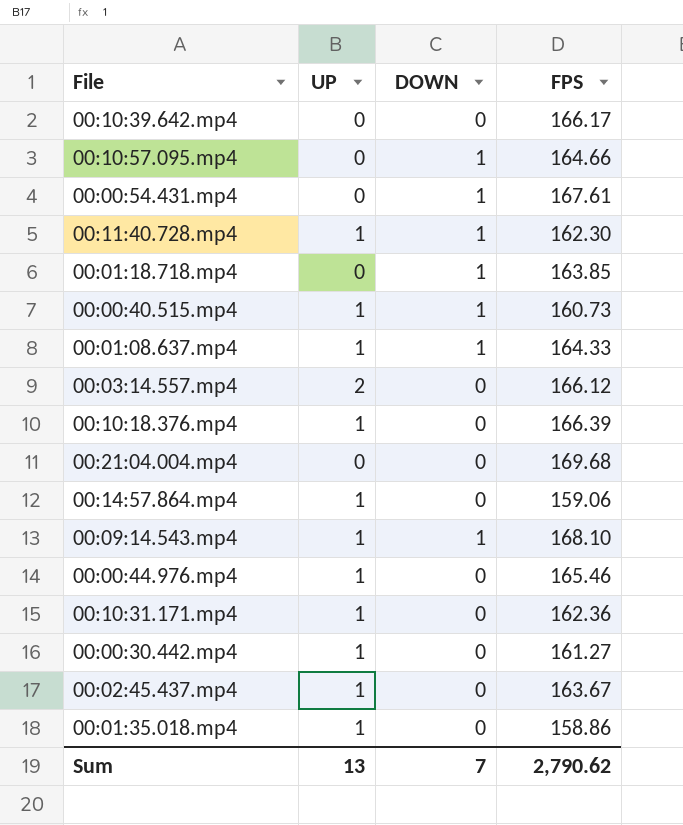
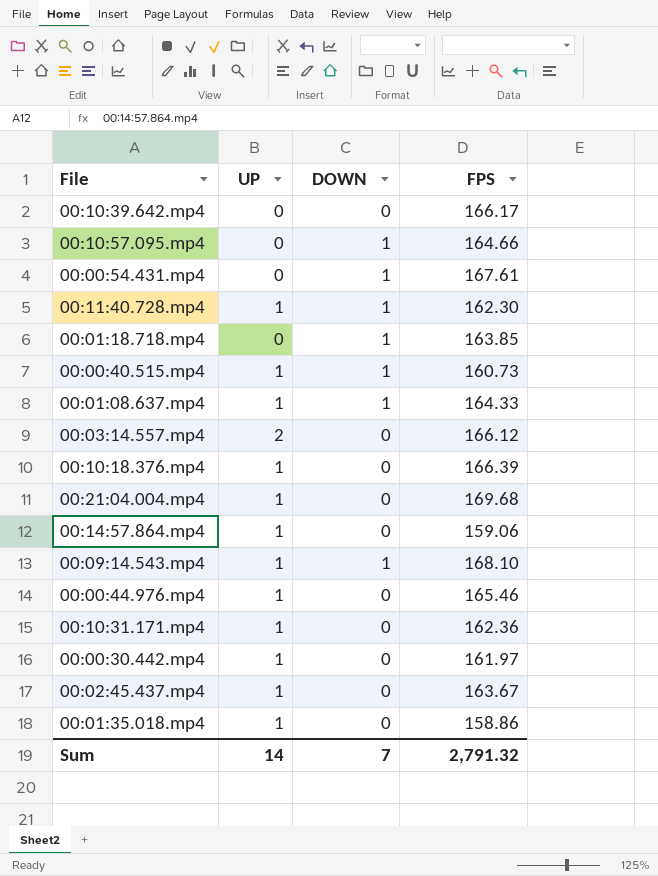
00:21:04.004.mp4 | UP: 0 -> 1
00:00:30.442.mp4 | FPS: 161.27 -> 161.97
Sum | UP: 13 -> 14
Sum | FPS: 2,790.62 -> 2,791.32

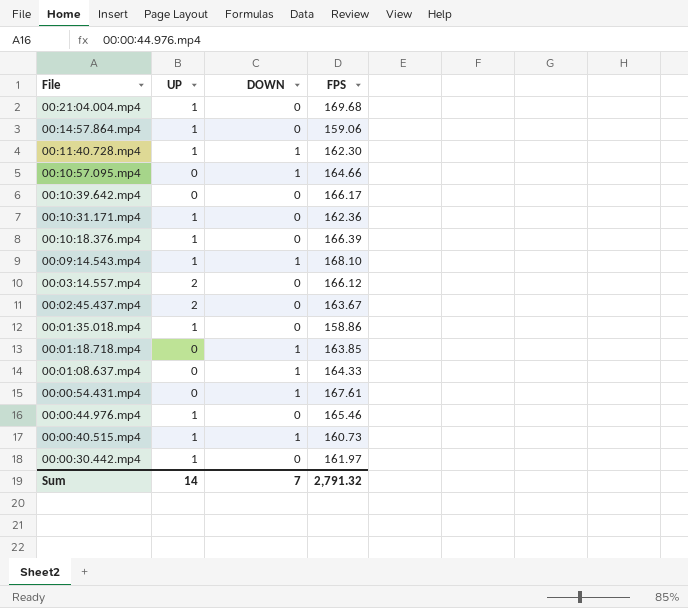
row order: none -> File descending
00:02:45.437.mp4 | UP: 1 -> 2
00:01:08.637.mp4 | UP: 1 -> 0

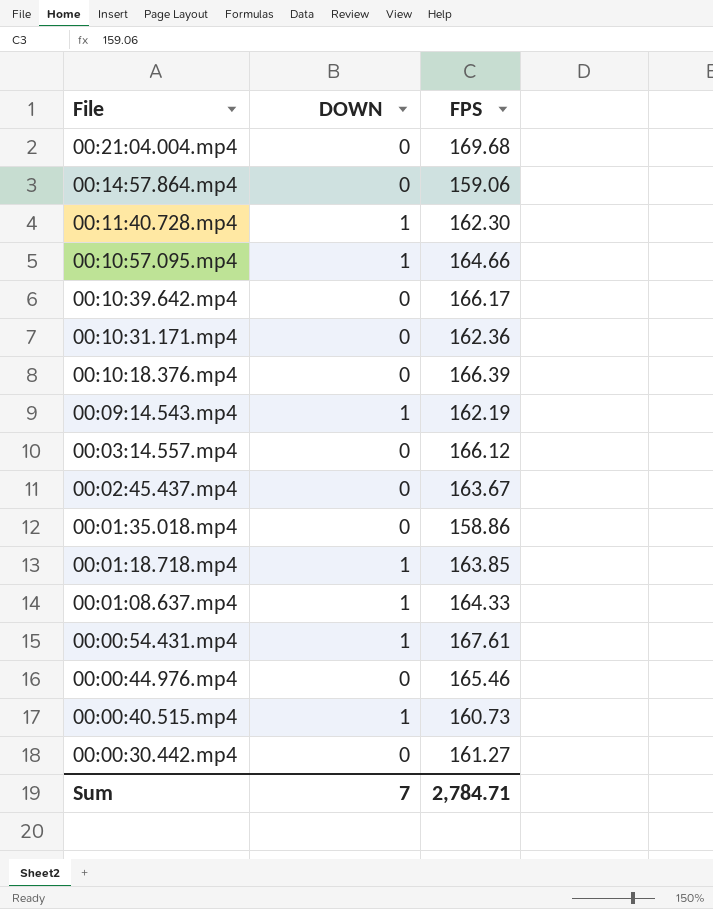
column UP | position: 2 -> none
00:09:14.543.mp4 | FPS: 168.10 -> 162.19
00:00:30.442.mp4 | FPS: 161.97 -> 161.27
Sum | FPS: 2,791.32 -> 2,784.71

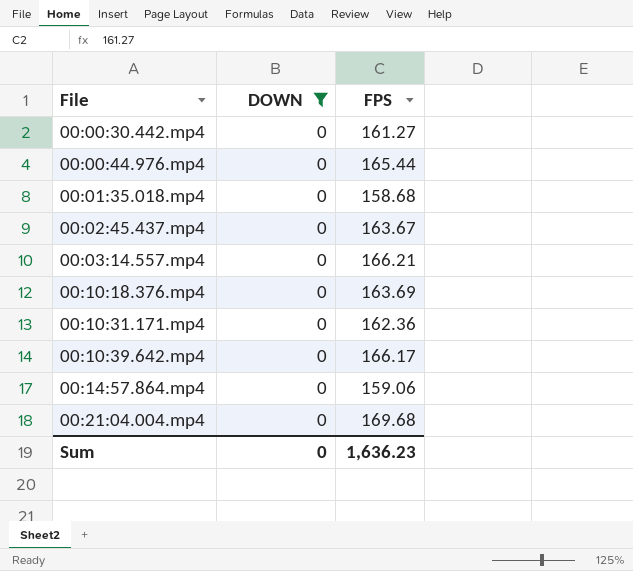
filter: none -> DOWN = 0
row order: File descending -> File ascending
00:00:44.976.mp4 | FPS: 165.46 -> 165.44
00:01:35.018.mp4 | FPS: 158.86 -> 158.68
00:03:14.557.mp4 | FPS: 166.12 -> 166.21
00:10:18.376.mp4 | FPS: 166.39 -> 163.69
Sum | DOWN: 7 -> 0
Sum | FPS: 2,784.71 -> 1,636.23

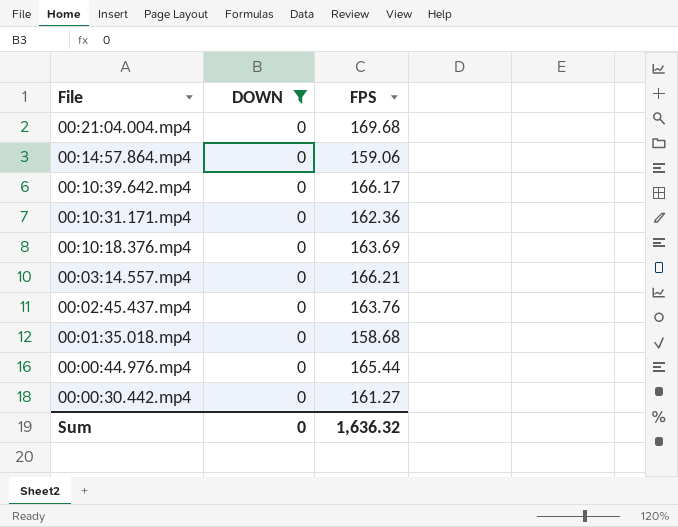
row order: File ascending -> File descending
00:02:45.437.mp4 | FPS: 163.67 -> 163.76
Sum | FPS: 1,636.23 -> 1,636.32

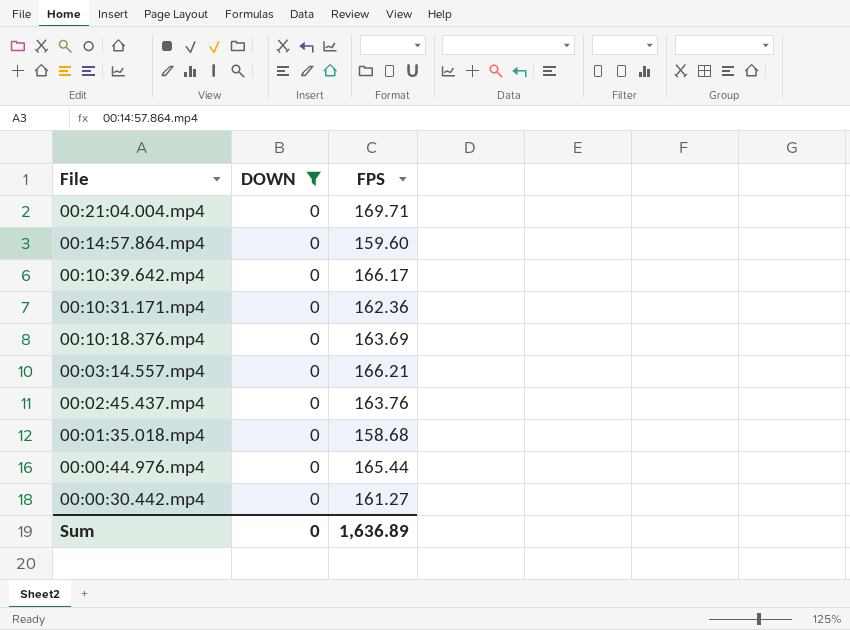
00:21:04.004.mp4 | FPS: 169.68 -> 169.71
00:14:57.864.mp4 | FPS: 159.06 -> 159.60
Sum | FPS: 1,636.32 -> 1,636.89

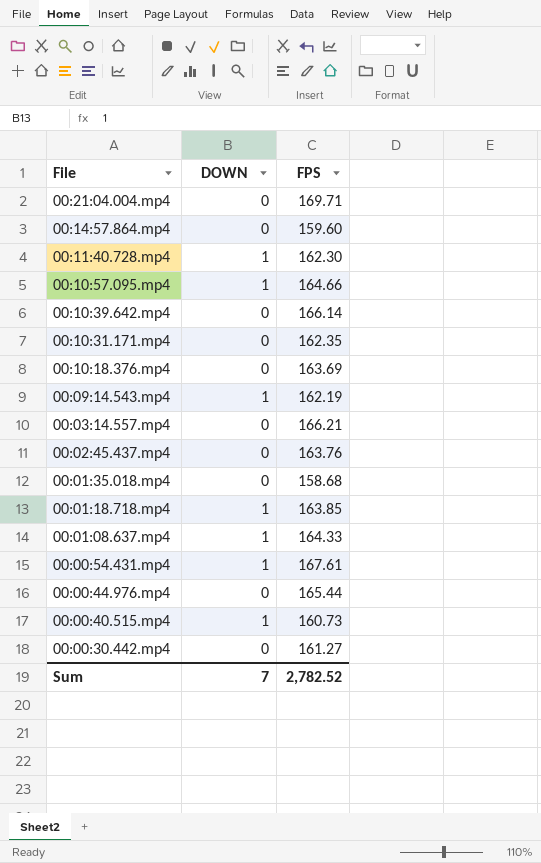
filter: DOWN = 0 -> none
00:10:39.642.mp4 | FPS: 166.17 -> 166.14
00:10:31.171.mp4 | FPS: 162.36 -> 162.35
Sum | DOWN: 0 -> 7
Sum | FPS: 1,636.89 -> 2,782.52

